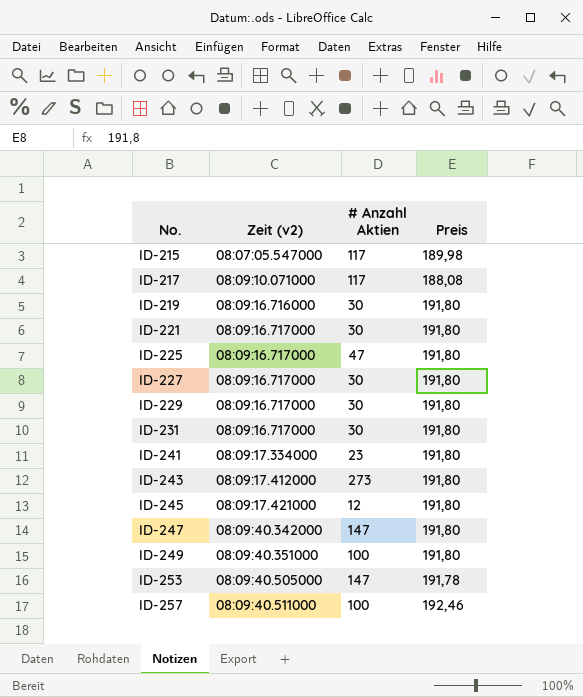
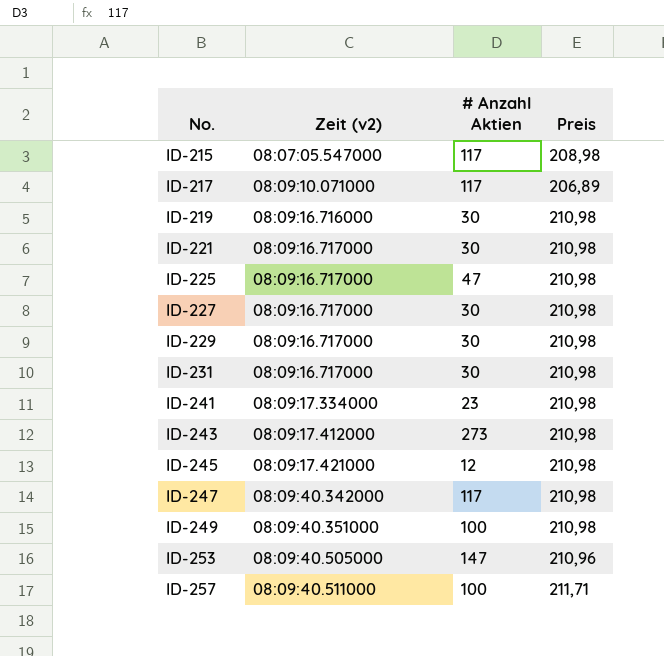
ID-215 | Preis: 189,98 -> 208,98
ID-217 | Preis: 188,08 -> 206,89
ID-219 | Preis: 191,80 -> 210,98
ID-221 | Preis: 191,80 -> 210,98
ID-225 | Preis: 191,80 -> 210,98
ID-227 | Preis: 191,80 -> 210,98
ID-229 | Preis: 191,80 -> 210,98
ID-231 | Preis: 191,80 -> 210,98
ID-241 | Preis: 191,80 -> 210,98
ID-243 | Preis: 191,80 -> 210,98
ID-245 | Preis: 191,80 -> 210,98
ID-247 | # Anzahl Aktien: 147 -> 117
ID-247 | Preis: 191,80 -> 210,98
ID-249 | Preis: 191,80 -> 210,98
ID-253 | Preis: 191,78 -> 210,96
ID-257 | Preis: 192,46 -> 211,71

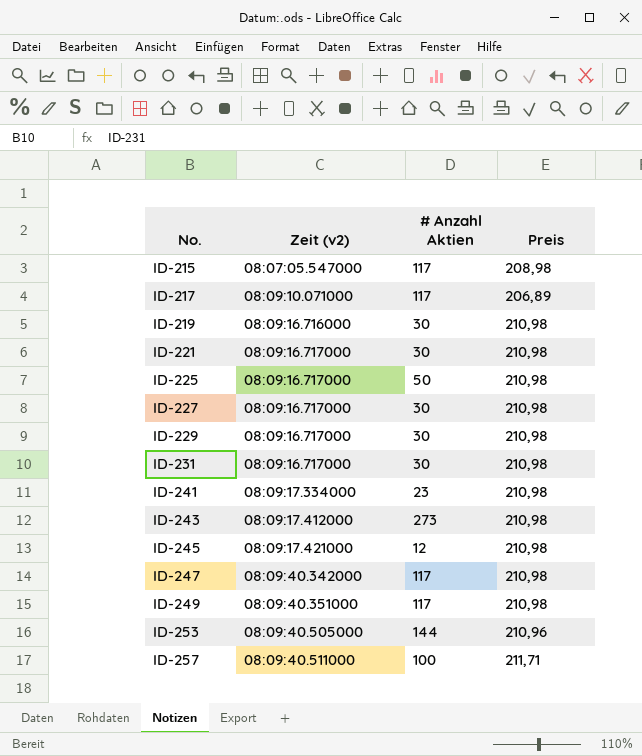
ID-225 | # Anzahl Aktien: 47 -> 50
ID-249 | # Anzahl Aktien: 100 -> 117
ID-253 | # Anzahl Aktien: 147 -> 144

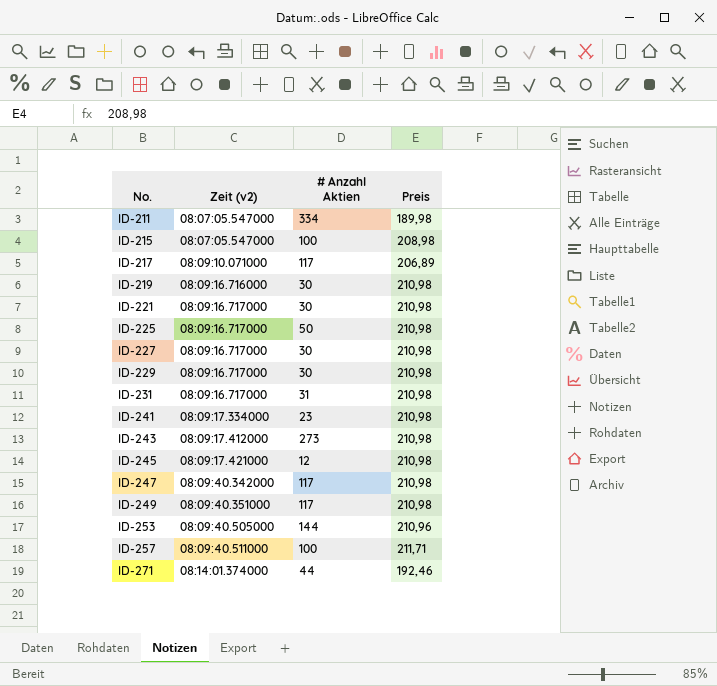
row ID-211: none -> 08:07:05.547000 | 334 | 189,98
ID-215 | # Anzahl Aktien: 117 -> 100
ID-231 | # Anzahl Aktien: 30 -> 31
row ID-271: none -> 08:14:01.374000 | 44 | 192,46

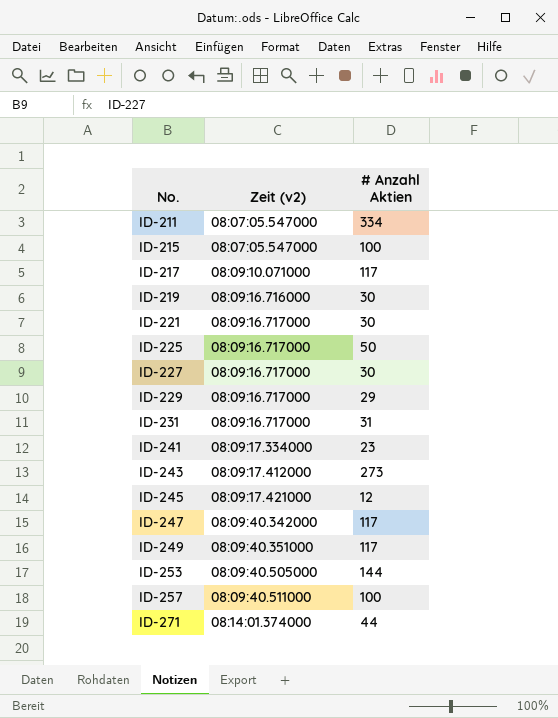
column Preis | position: 4 -> none
ID-229 | # Anzahl Aktien: 30 -> 29

